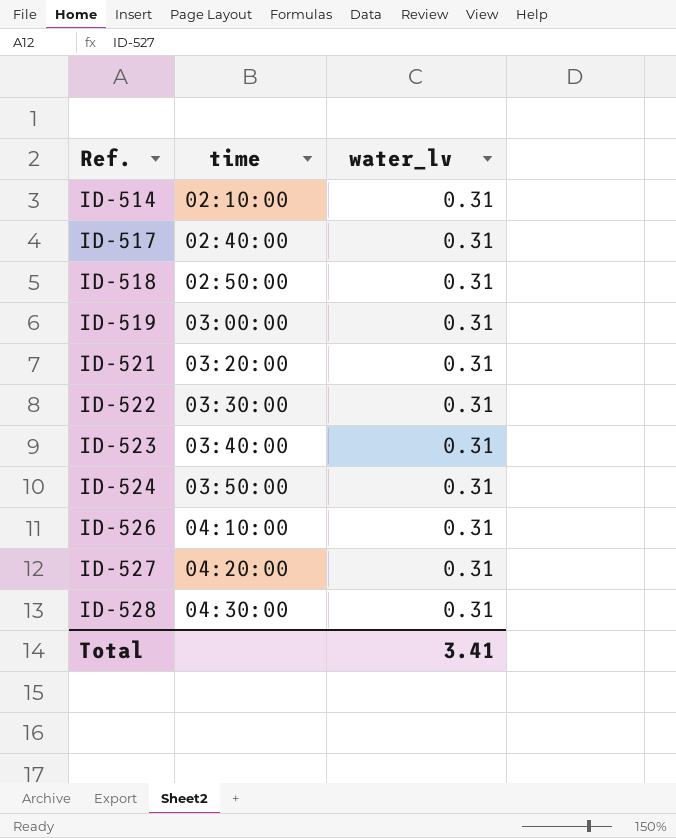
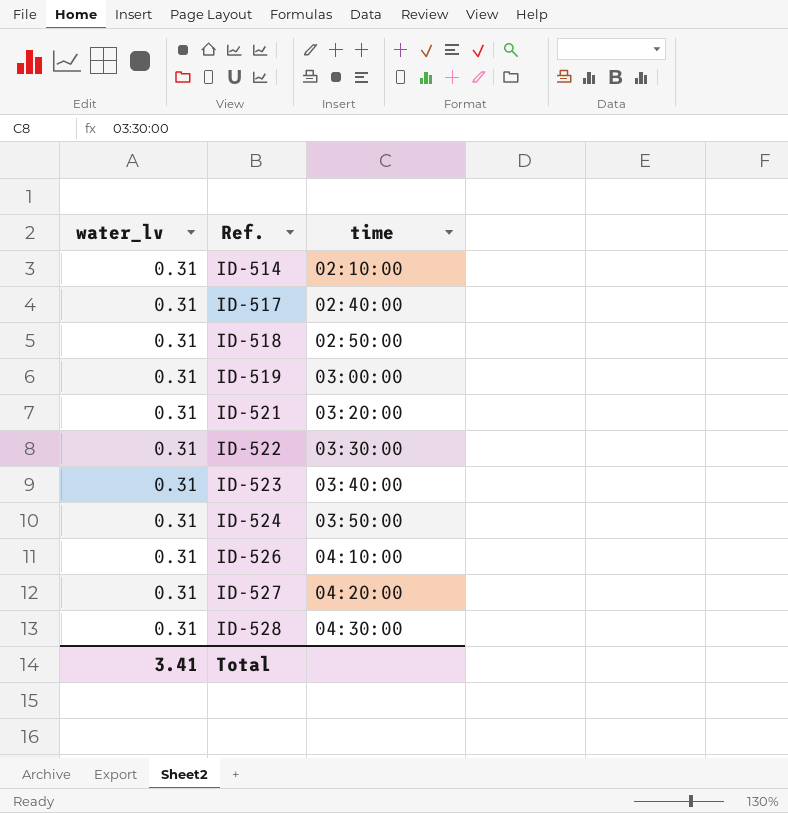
column water_lv | position: 3 -> 1

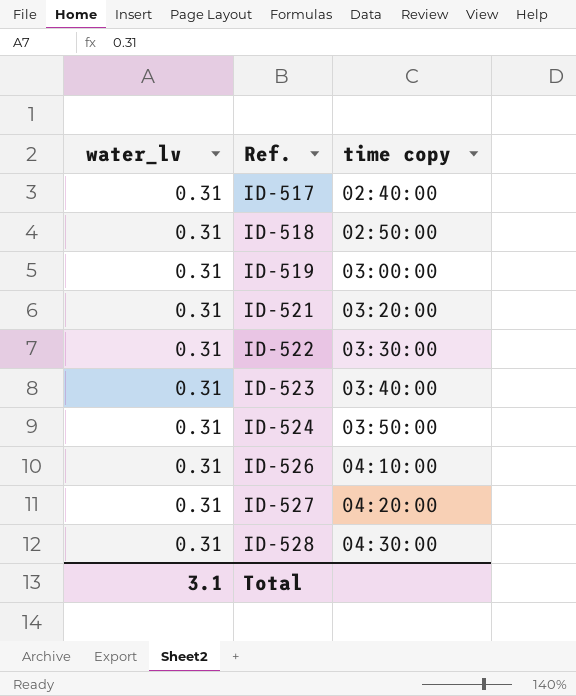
column name: time -> time copy
row ID-514: 0.31 | 02:10:00 -> none
Total | water_lv: 3.41 -> 3.1

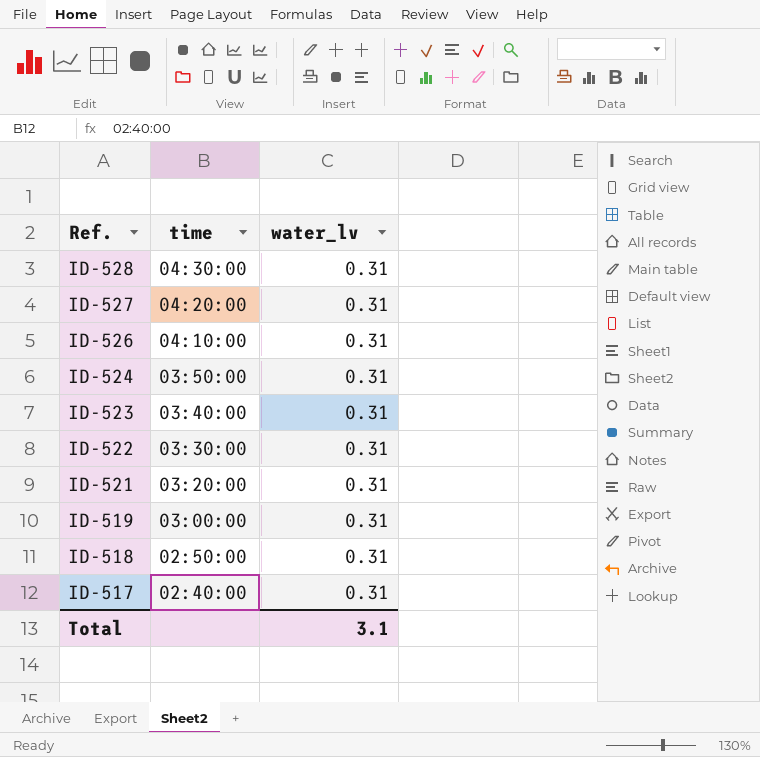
row order: Ref. ascending -> Ref. descending
column name: time copy -> time
column water_lv | position: 1 -> 3

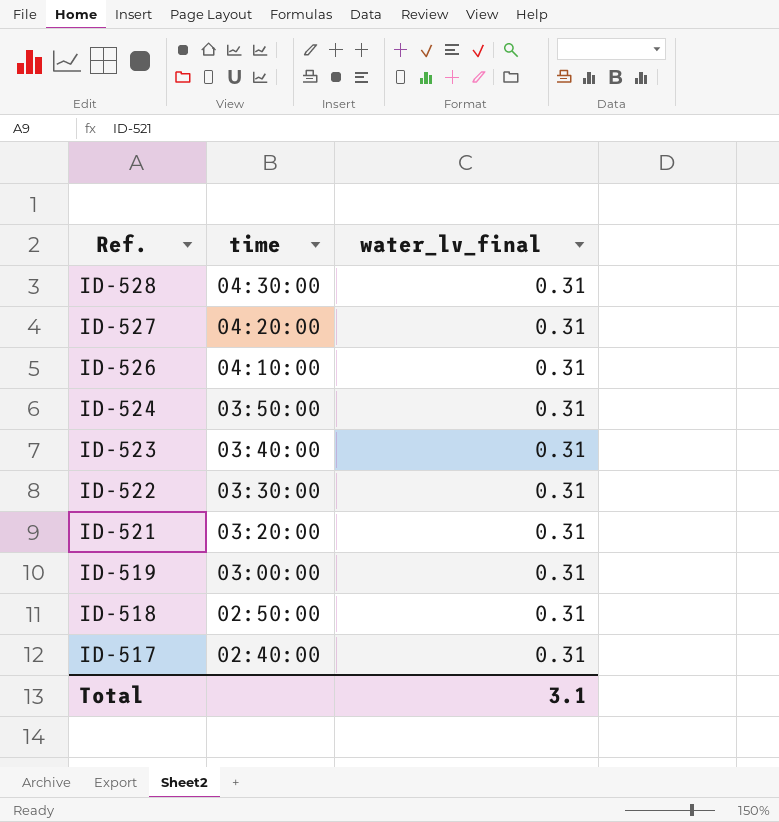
column name: water_lv -> water_lv_final

